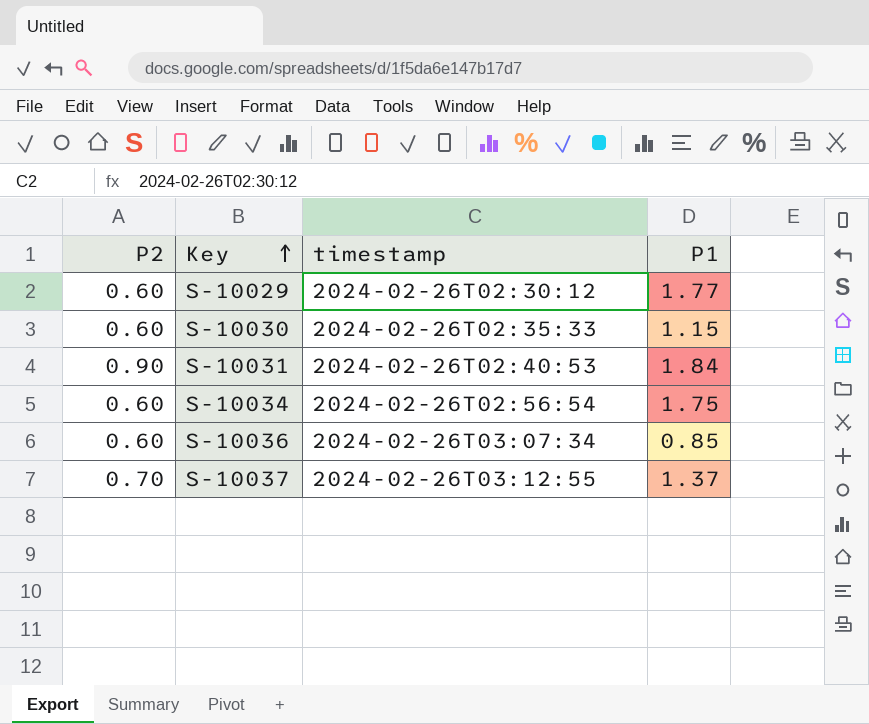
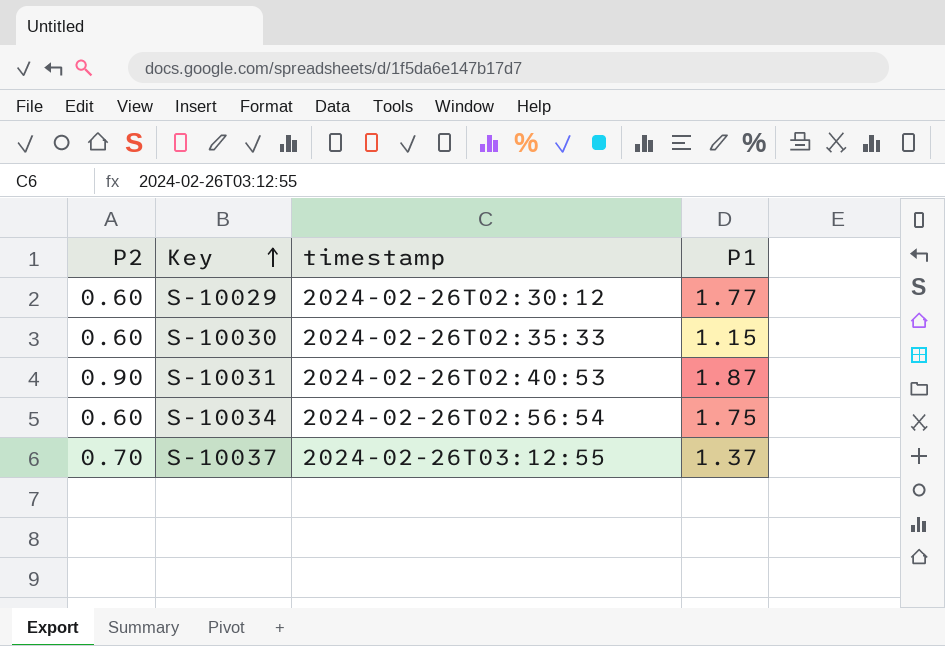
row S-10036: 0.60 | 2024-02-26T03:07:34 | 0.85 -> none
S-10031 | P1: 1.84 -> 1.87

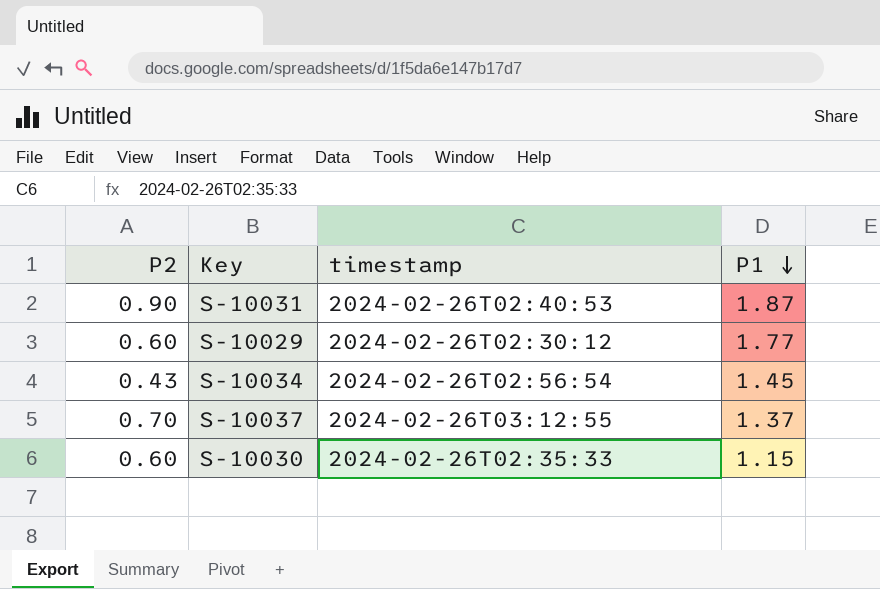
row order: Key ascending -> P1 descending
S-10034 | P2: 0.60 -> 0.43
S-10034 | P1: 1.75 -> 1.45

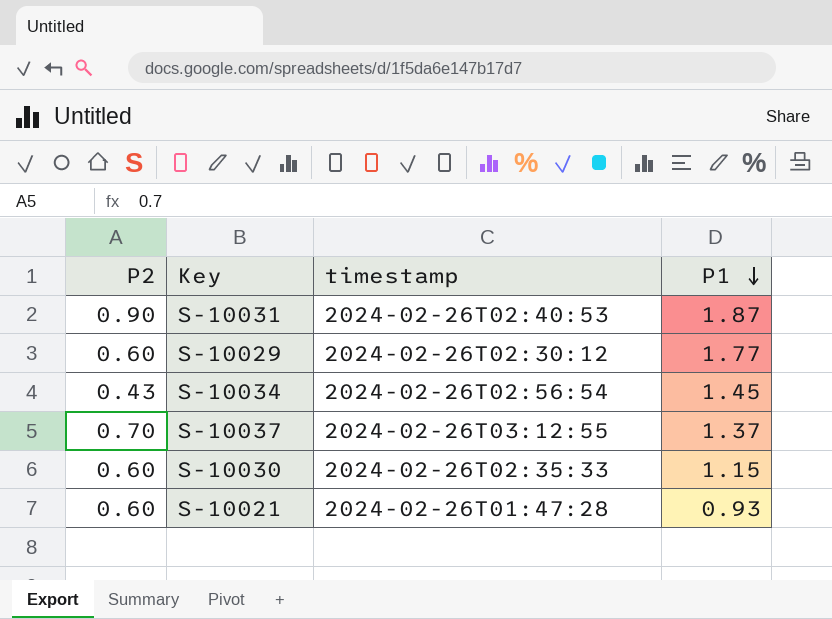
row S-10021: none -> 0.60 | 2024-02-26T01:47:28 | 0.93

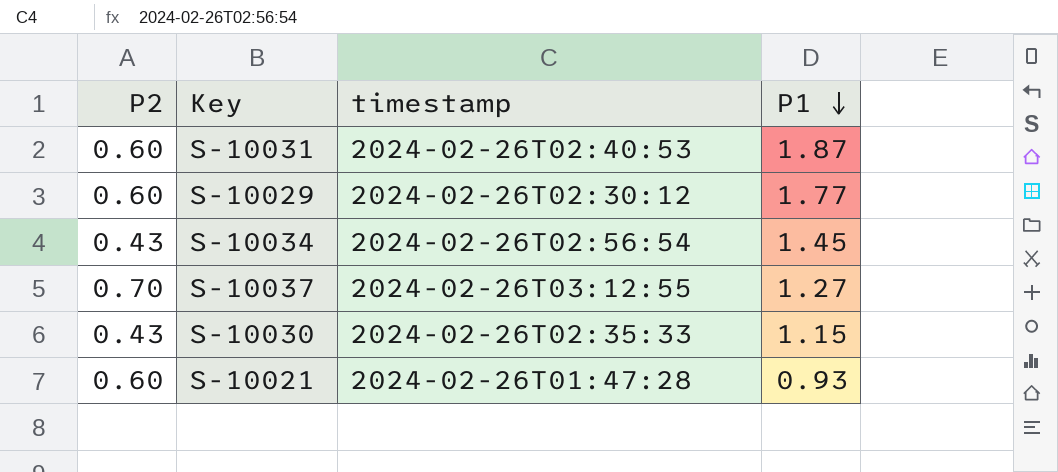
S-10031 | P2: 0.90 -> 0.60
S-10037 | P1: 1.37 -> 1.27
S-10030 | P2: 0.60 -> 0.43

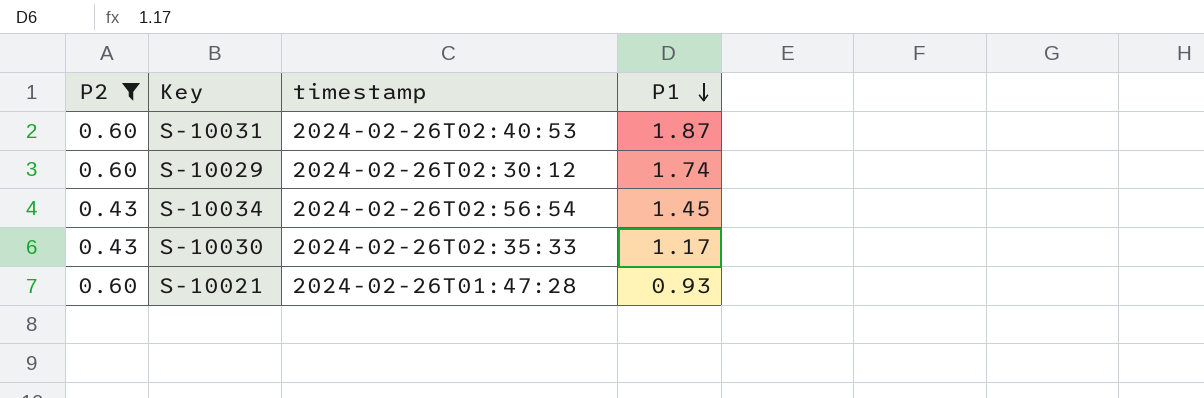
filter: none -> P2 != 0.70
S-10029 | P1: 1.77 -> 1.74
S-10030 | P1: 1.15 -> 1.17

